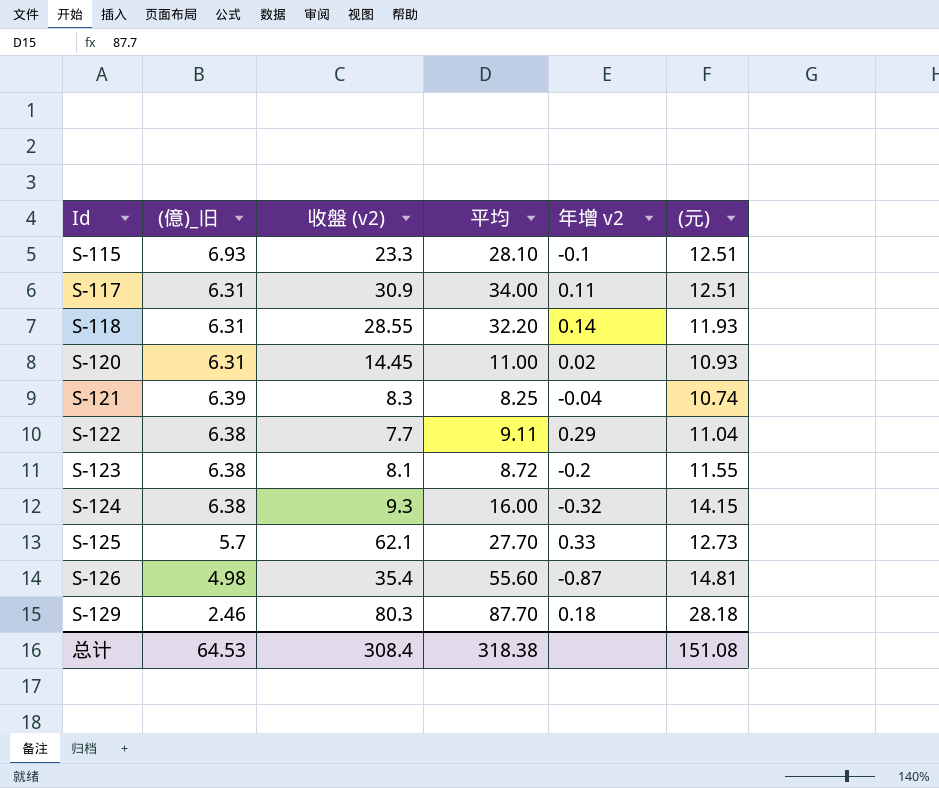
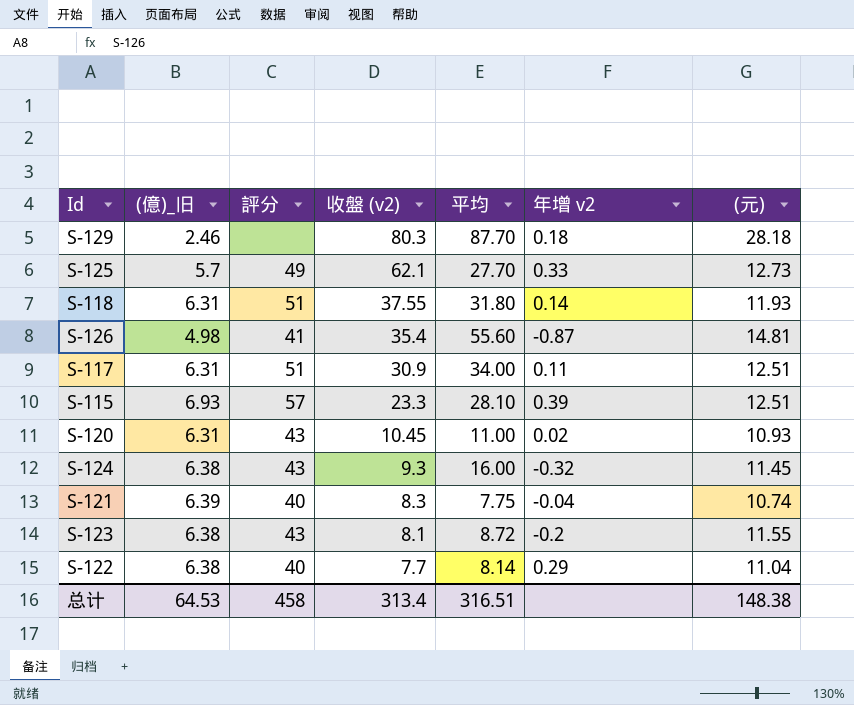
row order: Id ascending -> 收盤 (v2) descending
column 評分 | position: none -> 3
S-118 | 收盤 (v2): 28.55 -> 37.55
S-118 | 平均: 32.20 -> 31.80
S-115 | 年增 v2: -0.1 -> 0.39
S-120 | 收盤 (v2): 14.45 -> 10.45
S-124 | (元): 14.15 -> 11.45
S-121 | 平均: 8.25 -> 7.75
S-122 | 平均: 9.11 -> 8.14
总计 | 收盤 (v2): 308.4 -> 313.4
总计 | 平均: 318.38 -> 316.51
总计 | (元): 151.08 -> 148.38

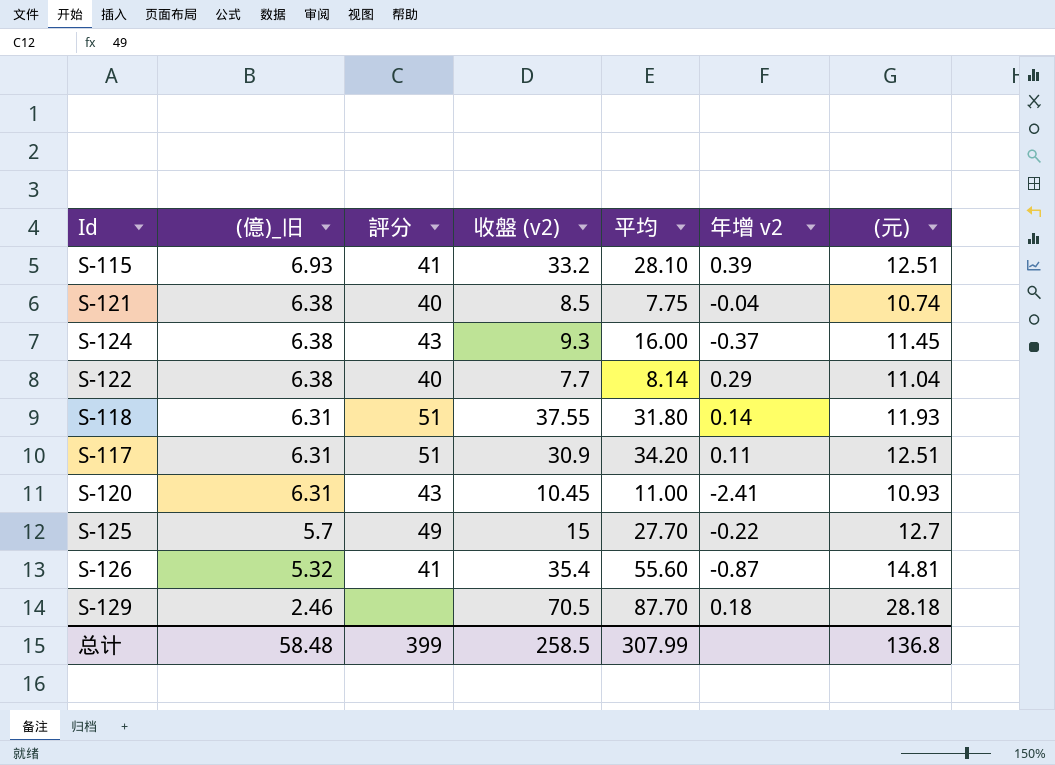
row order: 收盤 (v2) descending -> (億)_旧 descending
row S-123: 6.38 | 43 | 8.1 | 8.72 | -0.2 | 11.55 -> none
S-115 | 評分: 57 -> 41
S-115 | 收盤 (v2): 23.3 -> 33.2
S-121 | (億)_旧: 6.39 -> 6.38
S-121 | 收盤 (v2): 8.3 -> 8.5
S-124 | 年增 v2: -0.32 -> -0.37
S-117 | 平均: 34.00 -> 34.20
S-120 | 年增 v2: 0.02 -> -2.41
S-125 | 收盤 (v2): 62.1 -> 15
S-125 | 年增 v2: 0.33 -> -0.22
S-125 | (元): 12.73 -> 12.7
S-126 | (億)_旧: 4.98 -> 5.32
S-129 | 收盤 (v2): 80.3 -> 70.5
总计 | (億)_旧: 64.53 -> 58.48
总计 | 評分: 458 -> 399
总计 | 收盤 (v2): 313.4 -> 258.5
总计 | 平均: 316.51 -> 307.99
总计 | (元): 148.38 -> 136.8

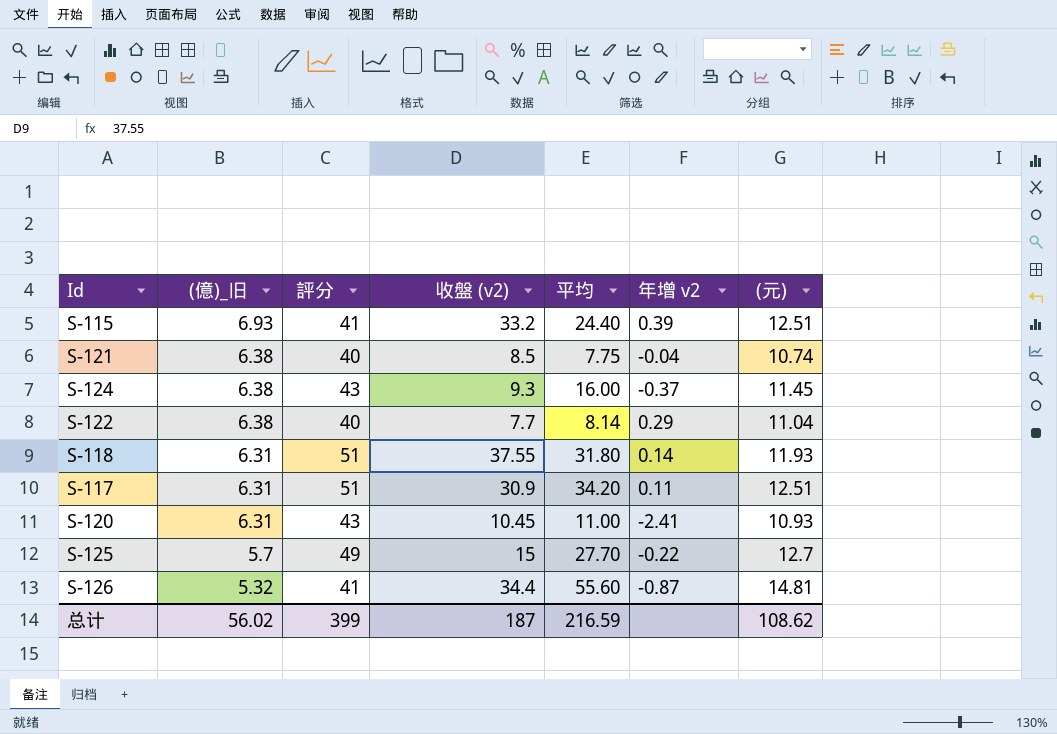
row S-129: 2.46 | none | 70.5 | 87.70 | 0.18 | 28.18 -> none
S-115 | 平均: 28.10 -> 24.40
S-126 | 收盤 (v2): 35.4 -> 34.4
总计 | (億)_旧: 58.48 -> 56.02
总计 | 收盤 (v2): 258.5 -> 187
总计 | 平均: 307.99 -> 216.59
总计 | (元): 136.8 -> 108.62

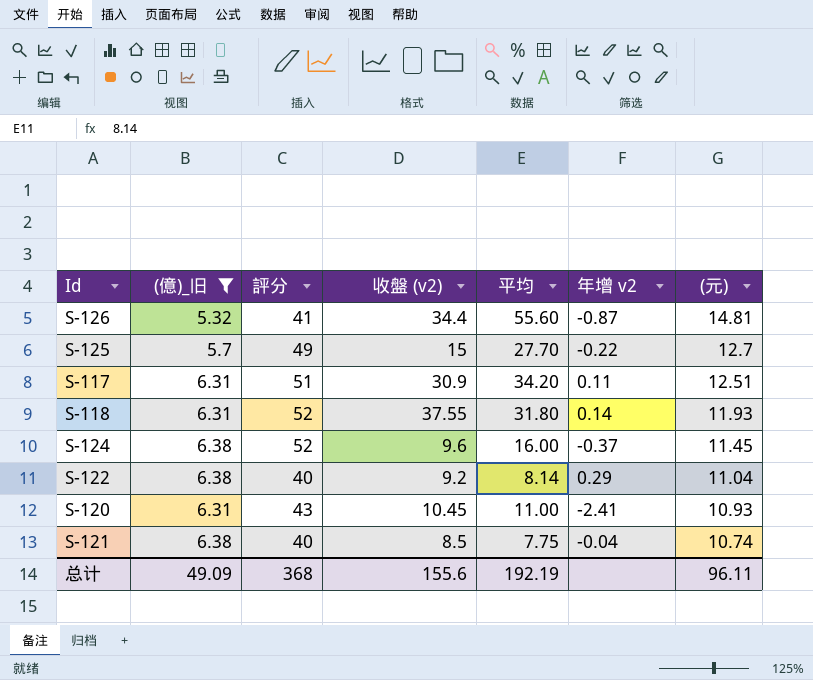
filter: none -> (億)_旧 != 6.93
row order: (億)_旧 descending -> (元) descending
S-118 | 評分: 51 -> 52
S-124 | 評分: 43 -> 52
S-124 | 收盤 (v2): 9.3 -> 9.6
S-122 | 收盤 (v2): 7.7 -> 9.2
总计 | (億)_旧: 56.02 -> 49.09
总计 | 評分: 399 -> 368
总计 | 收盤 (v2): 187 -> 155.6
总计 | 平均: 216.59 -> 192.19
总计 | (元): 108.62 -> 96.11

